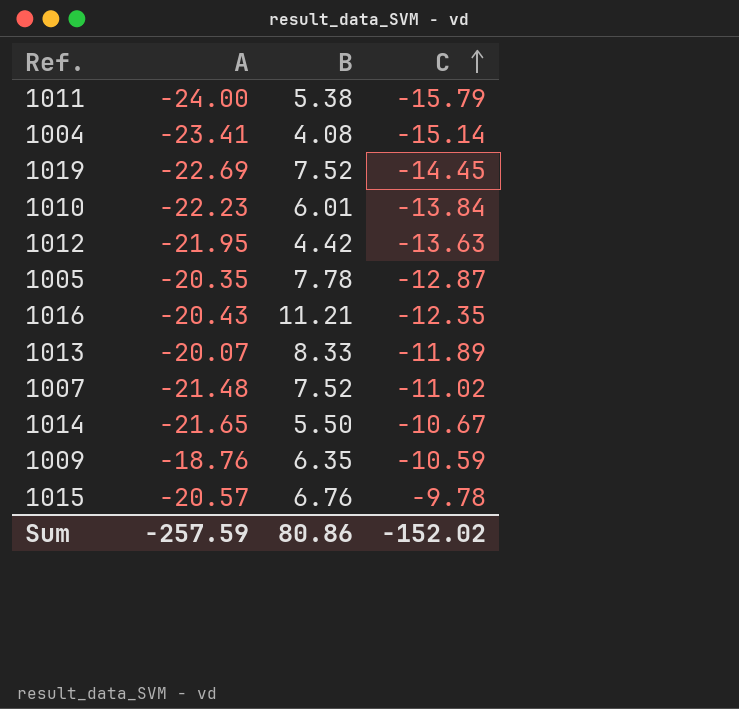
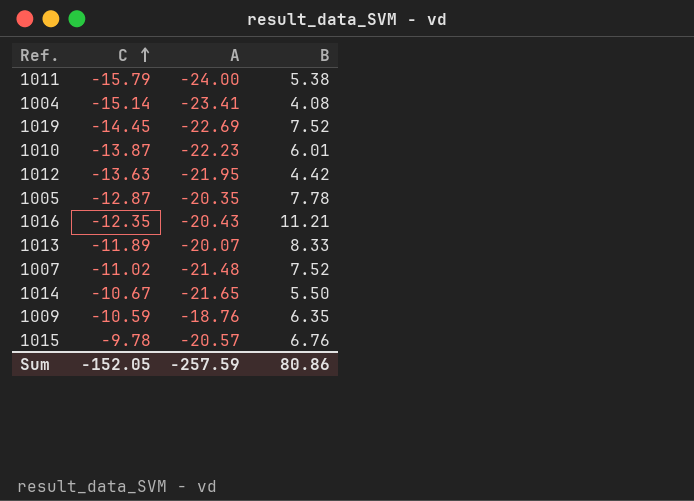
column C | position: 4 -> 2
1010 | C: -13.84 -> -13.87
Sum | C: -152.02 -> -152.05

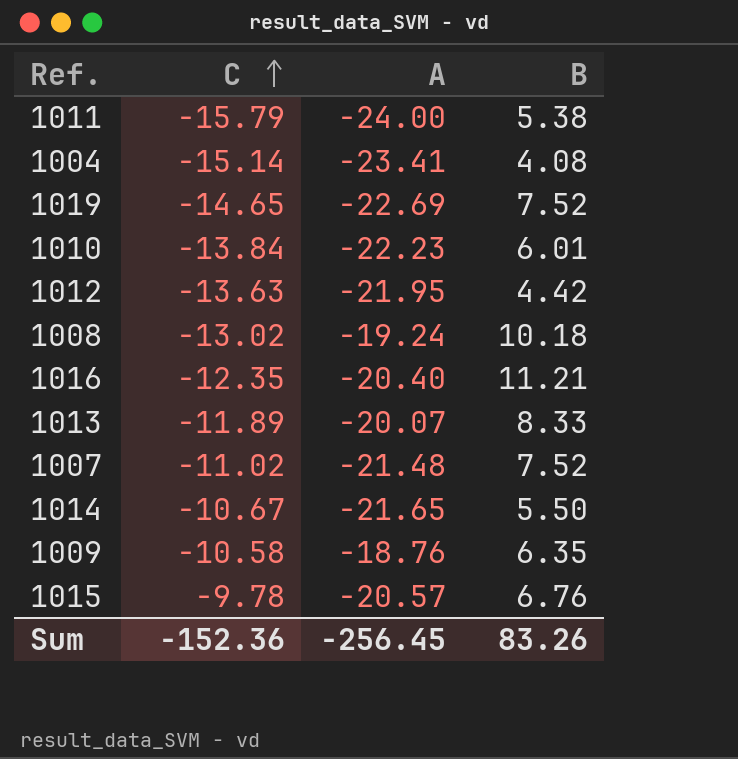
row 1005: -12.87 | -20.35 | 7.78 -> none
1019 | C: -14.45 -> -14.65
1010 | C: -13.87 -> -13.84
row 1008: none -> -13.02 | -19.24 | 10.18
1016 | A: -20.43 -> -20.40
1009 | C: -10.59 -> -10.58
Sum | C: -152.05 -> -152.36
Sum | A: -257.59 -> -256.45
Sum | B: 80.86 -> 83.26

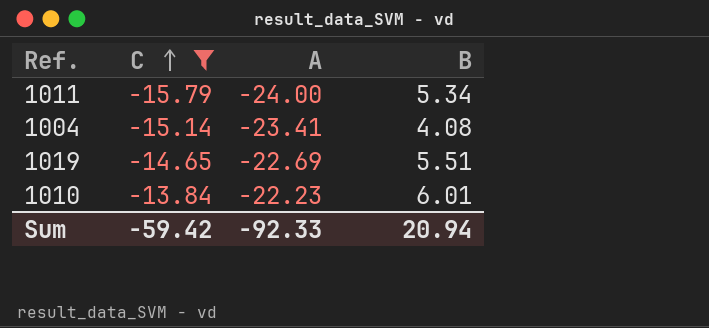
filter: none -> C <= -13.84
1011 | B: 5.38 -> 5.34
1019 | B: 7.52 -> 5.51
Sum | C: -152.36 -> -59.42
Sum | A: -256.45 -> -92.33
Sum | B: 83.26 -> 20.94

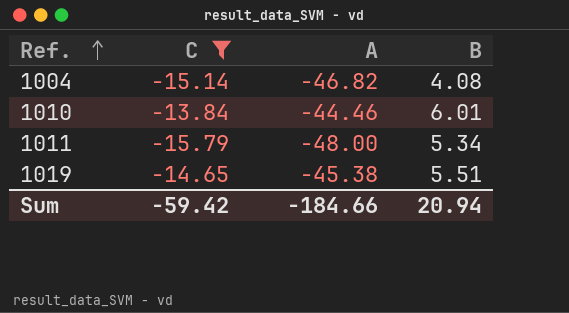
row order: C ascending -> Ref. ascending
1004 | A: -23.41 -> -46.82
1010 | A: -22.23 -> -44.46
1011 | A: -24.00 -> -48.00
1019 | A: -22.69 -> -45.38
Sum | A: -92.33 -> -184.66

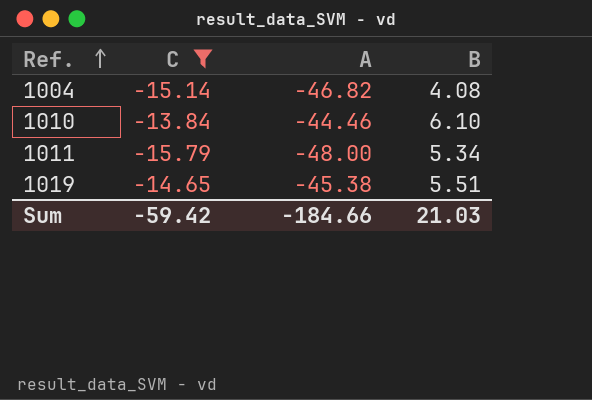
1010 | B: 6.01 -> 6.10
Sum | B: 20.94 -> 21.03

